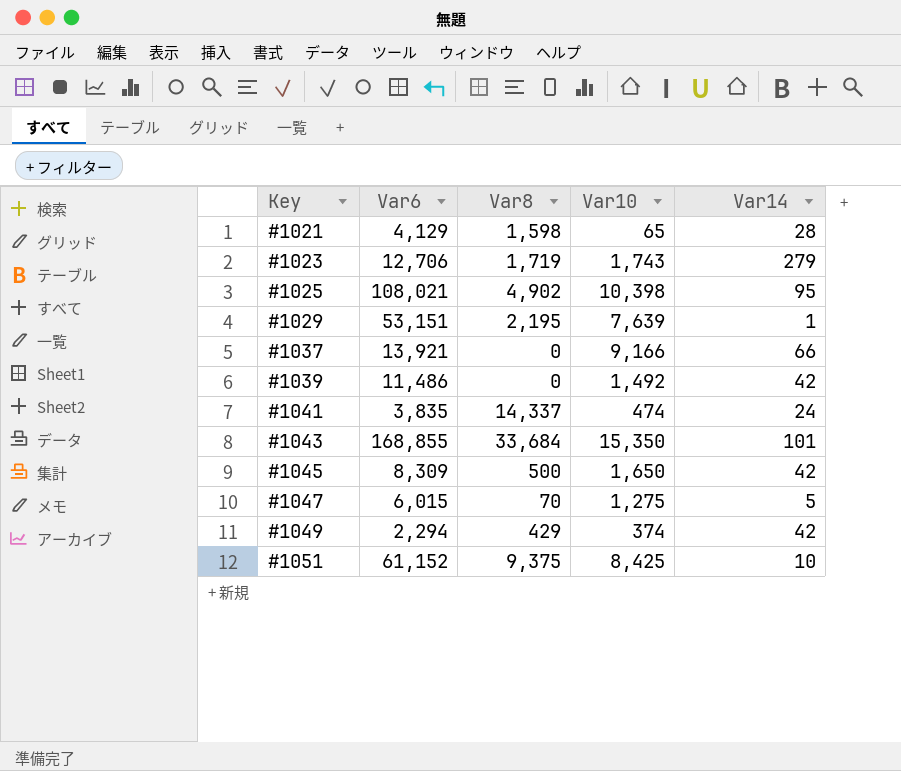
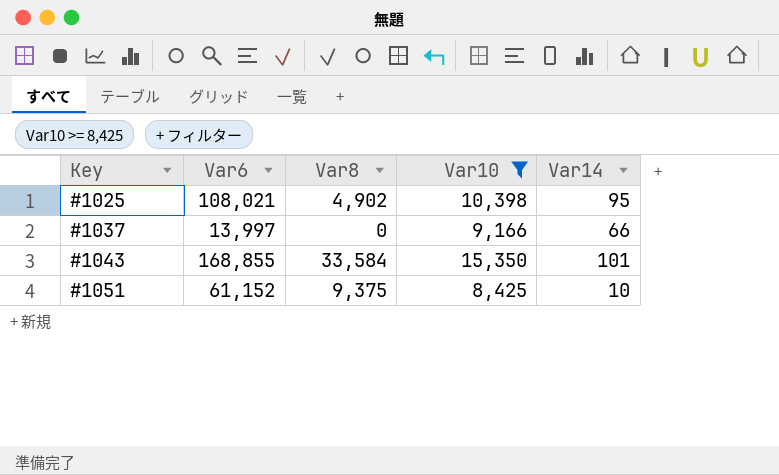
filter: none -> Var10 >= 8,425
#1037 | Var6: 13,921 -> 13,997
#1043 | Var8: 33,684 -> 33,584

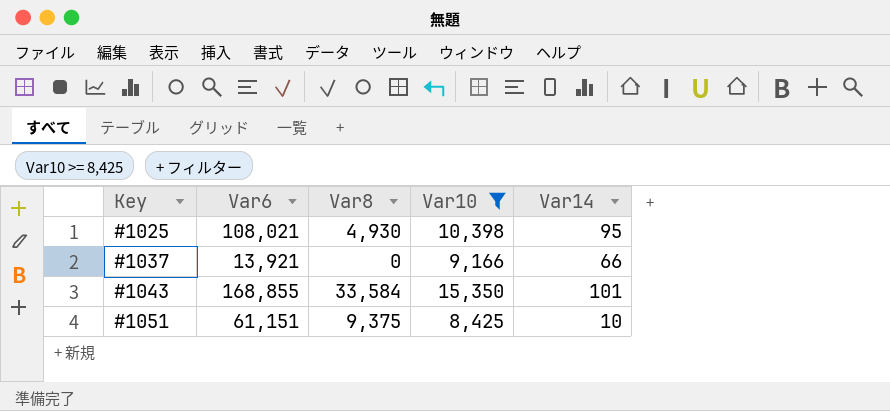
#1025 | Var8: 4,902 -> 4,930
#1037 | Var6: 13,997 -> 13,921
#1051 | Var6: 61,152 -> 61,151

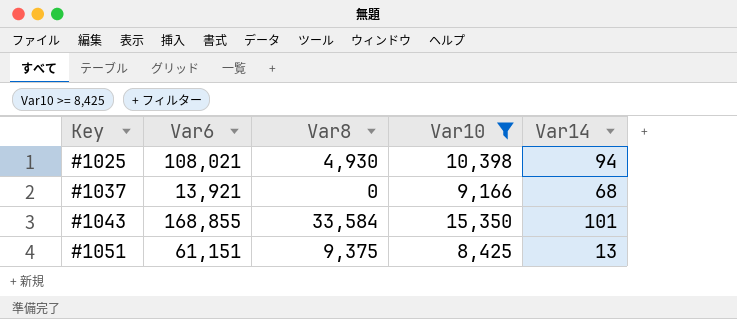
#1025 | Var14: 95 -> 94
#1037 | Var14: 66 -> 68
#1051 | Var14: 10 -> 13

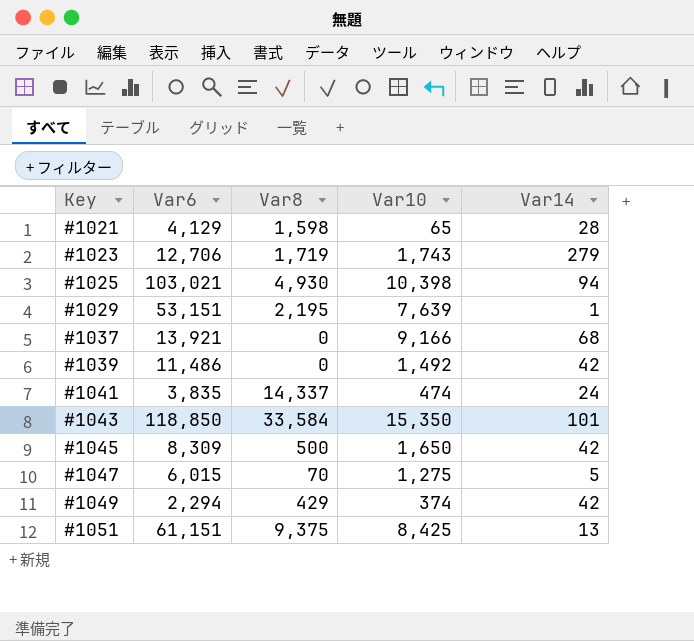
filter: Var10 >= 8,425 -> none
#1025 | Var6: 108,021 -> 103,021
#1043 | Var6: 168,855 -> 118,850

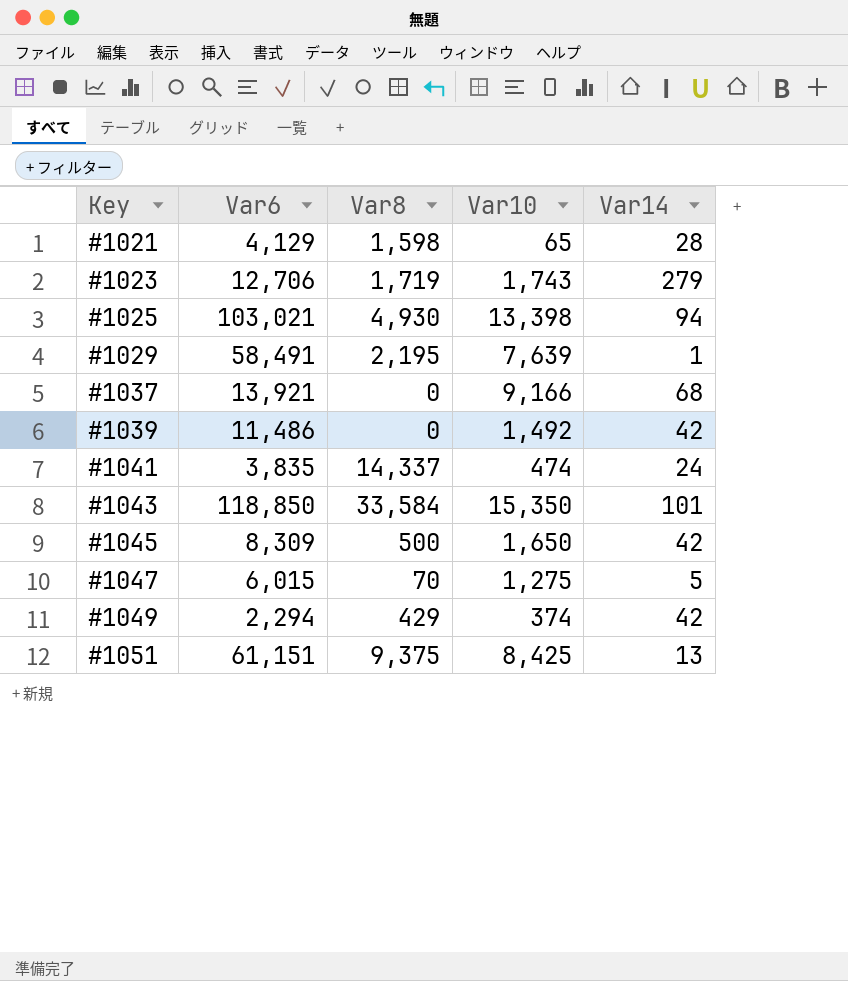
#1025 | Var10: 10,398 -> 13,398
#1029 | Var6: 53,151 -> 58,491

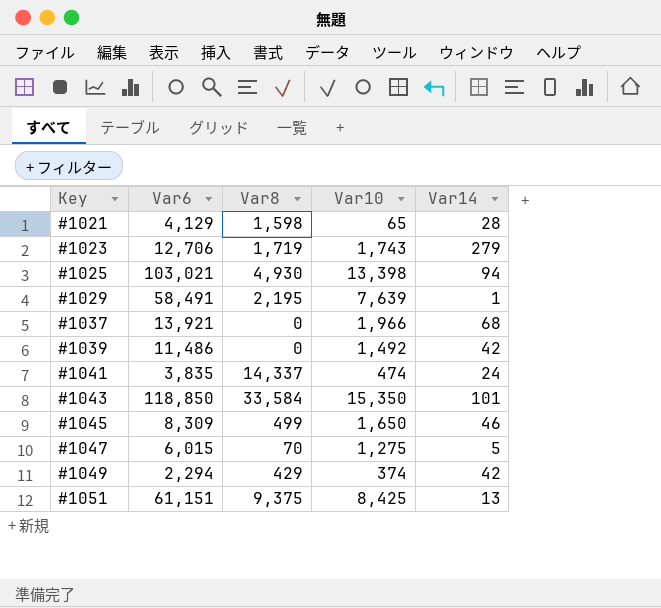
#1037 | Var10: 9,166 -> 1,966
#1045 | Var8: 500 -> 499
#1045 | Var14: 42 -> 46

